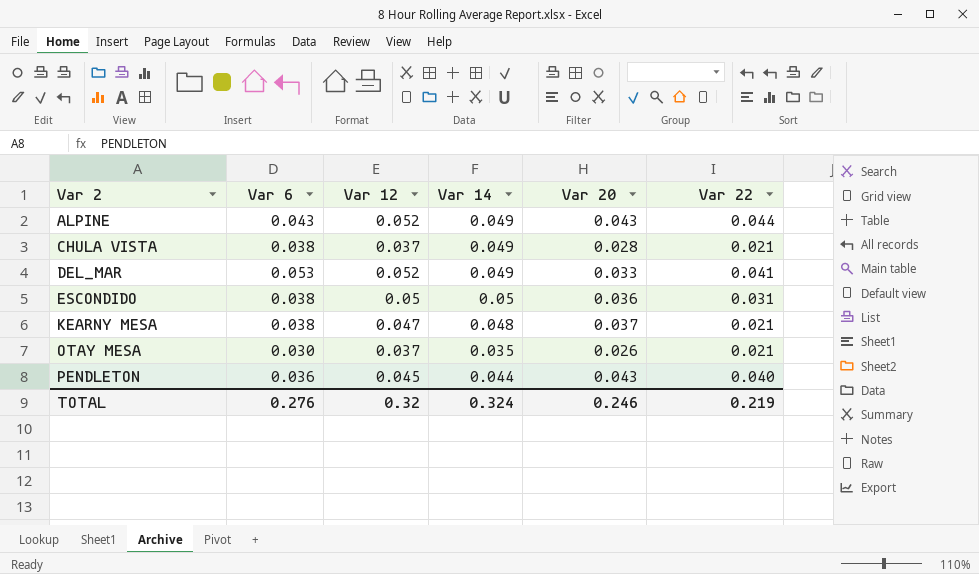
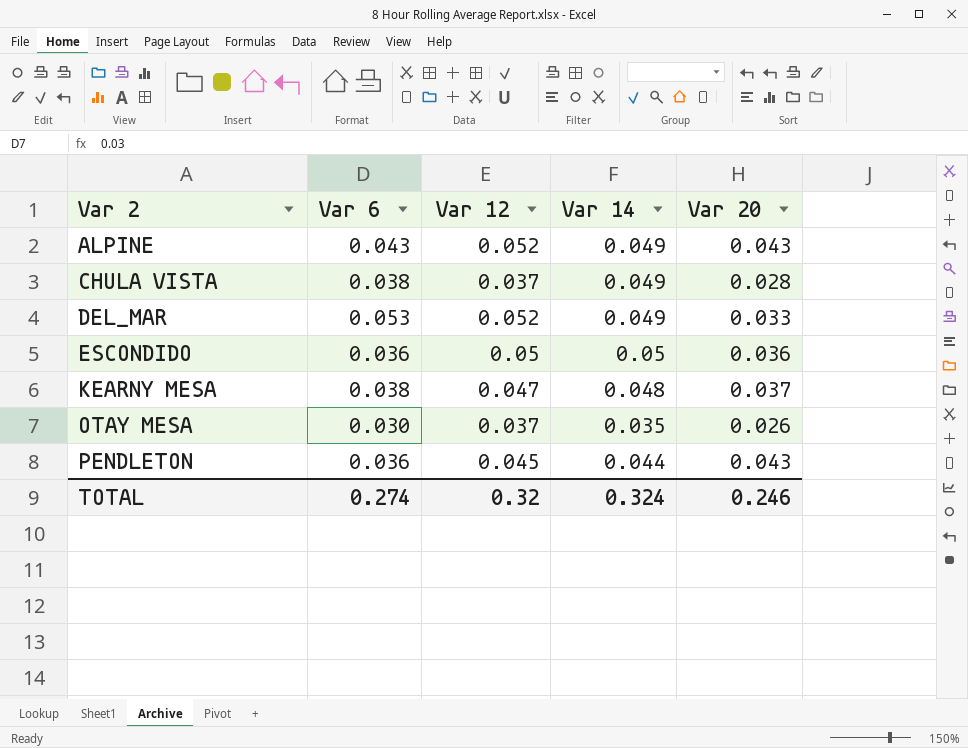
column Var 22 | position: 6 -> none
ESCONDIDO | Var 6: 0.038 -> 0.036
TOTAL | Var 6: 0.276 -> 0.274

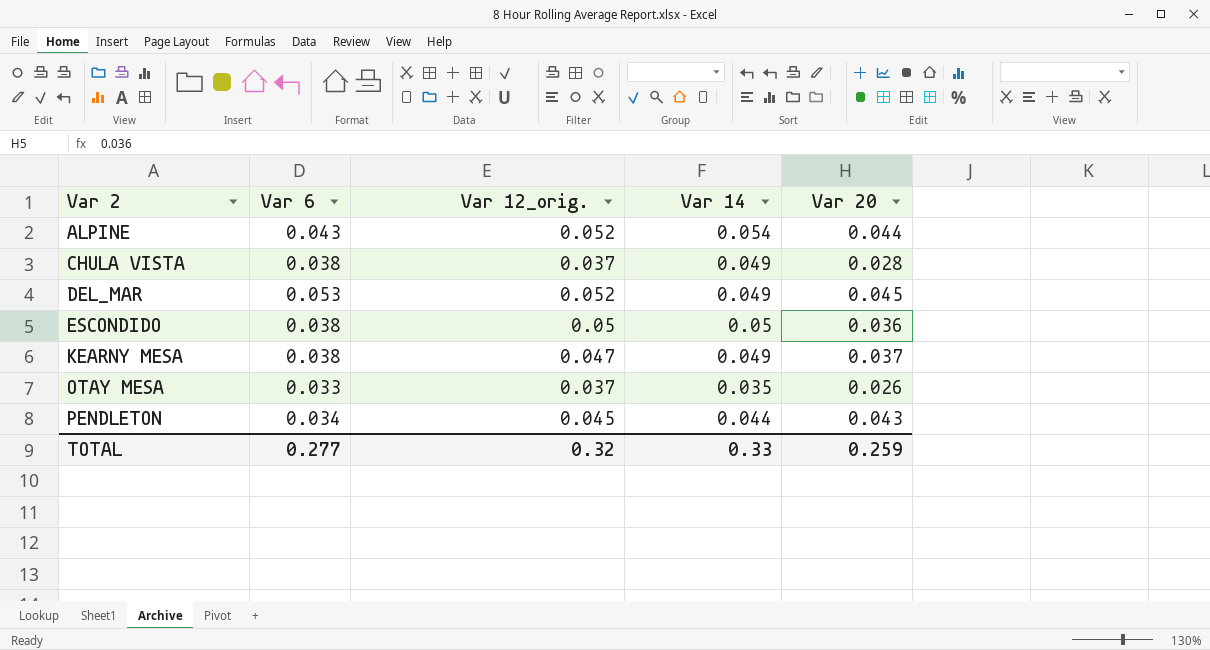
column name: Var 12 -> Var 12_orig.
ALPINE | Var 14: 0.049 -> 0.054
ALPINE | Var 20: 0.043 -> 0.044
DEL_MAR | Var 20: 0.033 -> 0.045
ESCONDIDO | Var 6: 0.036 -> 0.038
KEARNY MESA | Var 14: 0.048 -> 0.049
OTAY MESA | Var 6: 0.030 -> 0.033
PENDLETON | Var 6: 0.036 -> 0.034
TOTAL | Var 6: 0.274 -> 0.277
TOTAL | Var 14: 0.324 -> 0.33
TOTAL | Var 20: 0.246 -> 0.259

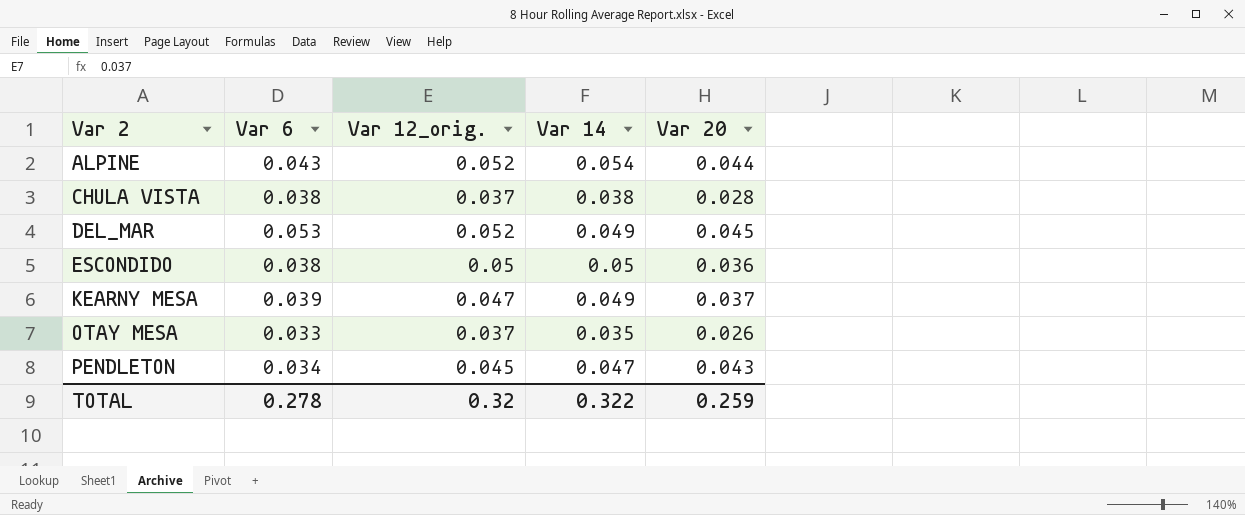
CHULA VISTA | Var 14: 0.049 -> 0.038
KEARNY MESA | Var 6: 0.038 -> 0.039
PENDLETON | Var 14: 0.044 -> 0.047
TOTAL | Var 6: 0.277 -> 0.278
TOTAL | Var 14: 0.33 -> 0.322

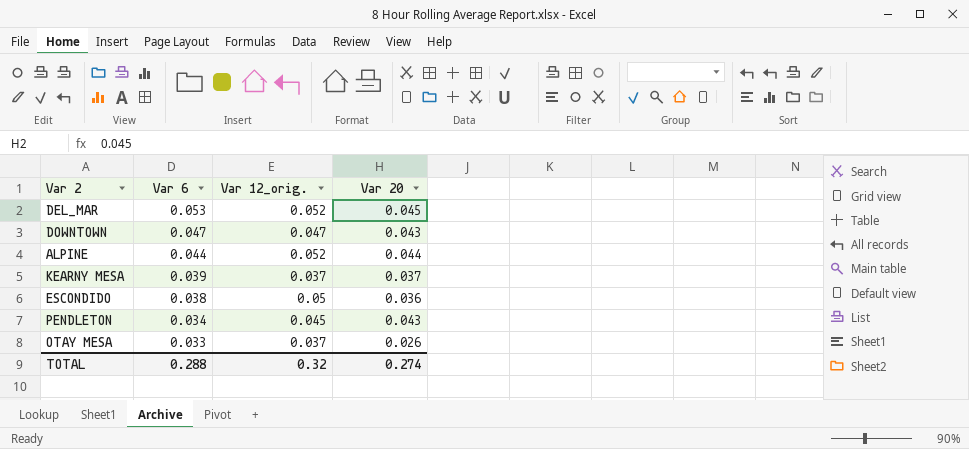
row order: Var 2 ascending -> Var 6 descending
column Var 14 | position: 4 -> none
row CHULA VISTA: 0.038 | 0.037 | 0.038 | 0.028 -> none
row DOWNTOWN: none -> 0.047 | 0.047 | 0.043
ALPINE | Var 6: 0.043 -> 0.044
KEARNY MESA | Var 12_orig.: 0.047 -> 0.037
TOTAL | Var 6: 0.278 -> 0.288
TOTAL | Var 20: 0.259 -> 0.274

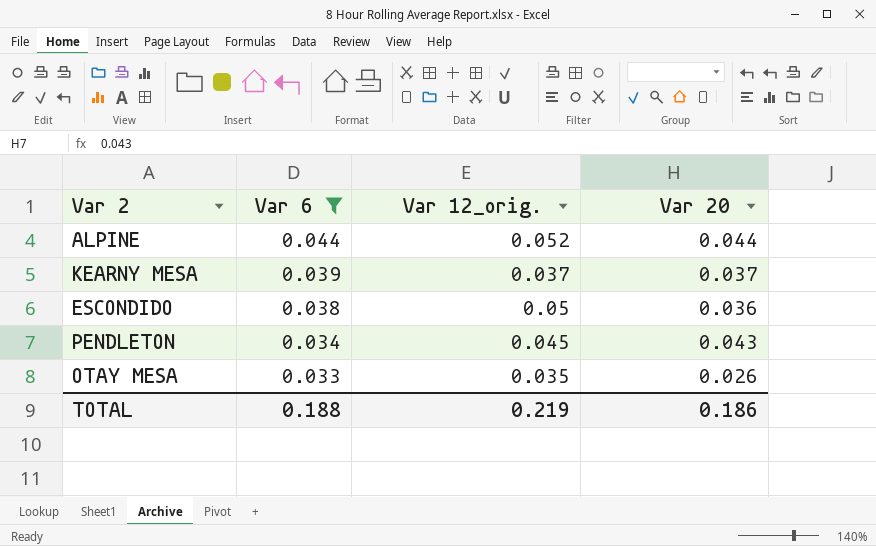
filter: none -> Var 6 <= 0.044
OTAY MESA | Var 12_orig.: 0.037 -> 0.035
TOTAL | Var 6: 0.288 -> 0.188
TOTAL | Var 12_orig.: 0.32 -> 0.219
TOTAL | Var 20: 0.274 -> 0.186

